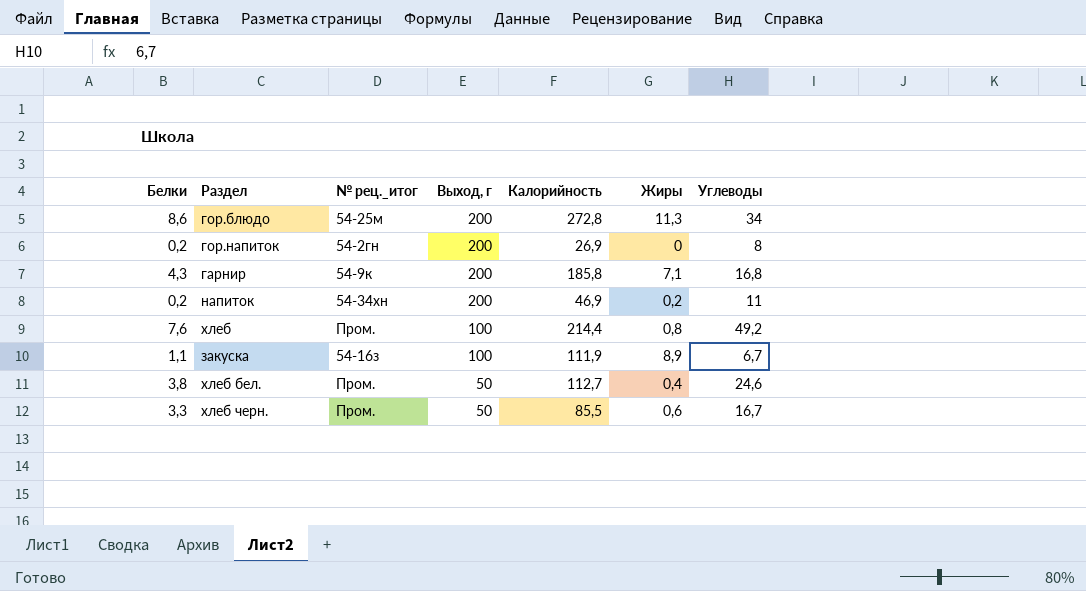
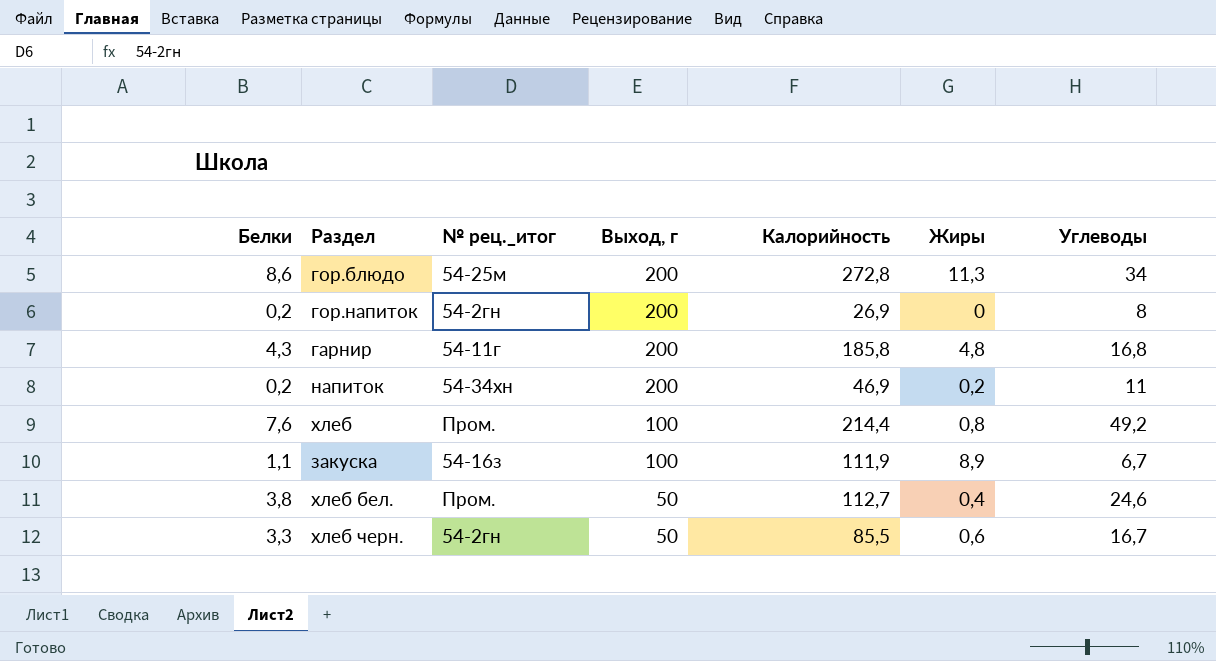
гарнир | № рец._итог: 54-9к -> 54-11г
гарнир | Жиры: 7,1 -> 4,8
хлеб черн. | № рец._итог: Пром. -> 54-2гн

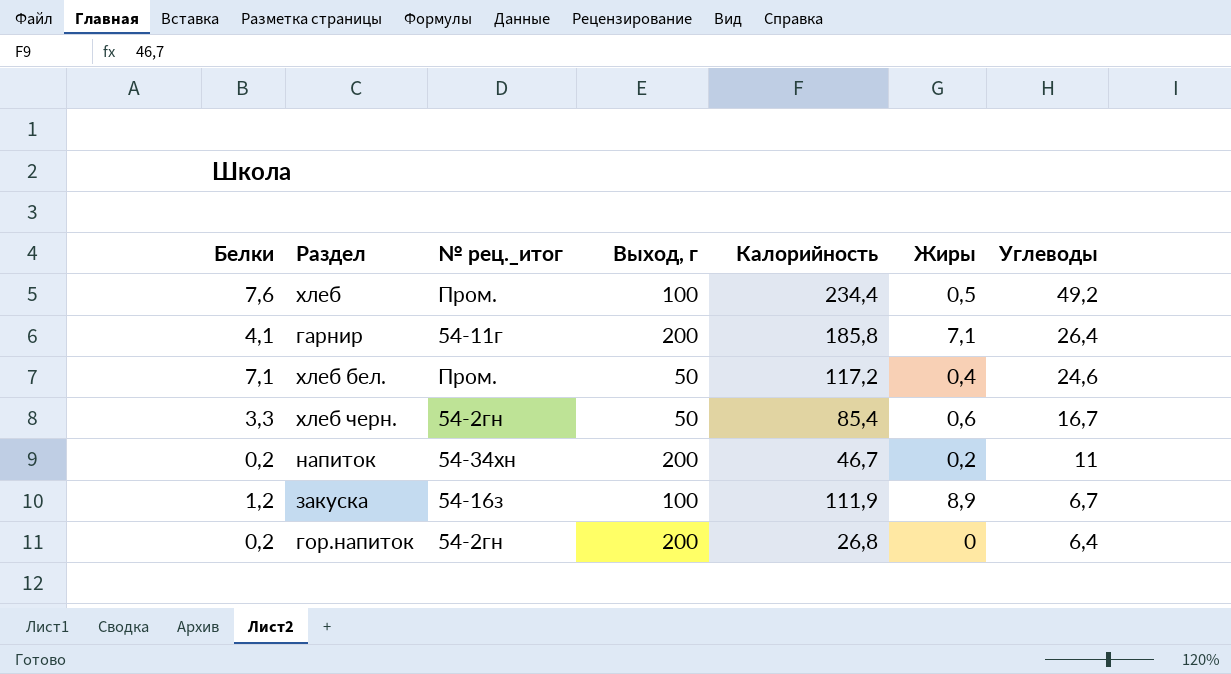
row order: Выход, г descending -> Углеводы descending
row гор.блюдо: 8,6 | 54-25м | 200 | 272,8 | 11,3 | 34 -> none
хлеб | Калорийность: 214,4 -> 234,4
хлеб | Жиры: 0,8 -> 0,5
гарнир | Белки: 4,3 -> 4,1
гарнир | Жиры: 4,8 -> 7,1
гарнир | Углеводы: 16,8 -> 26,4
хлеб бел. | Белки: 3,8 -> 7,1
хлеб бел. | Калорийность: 112,7 -> 117,2
хлеб черн. | Калорийность: 85,5 -> 85,4
напиток | Калорийность: 46,9 -> 46,7
закуска | Белки: 1,1 -> 1,2
гор.напиток | Калорийность: 26,9 -> 26,8
гор.напиток | Углеводы: 8 -> 6,4

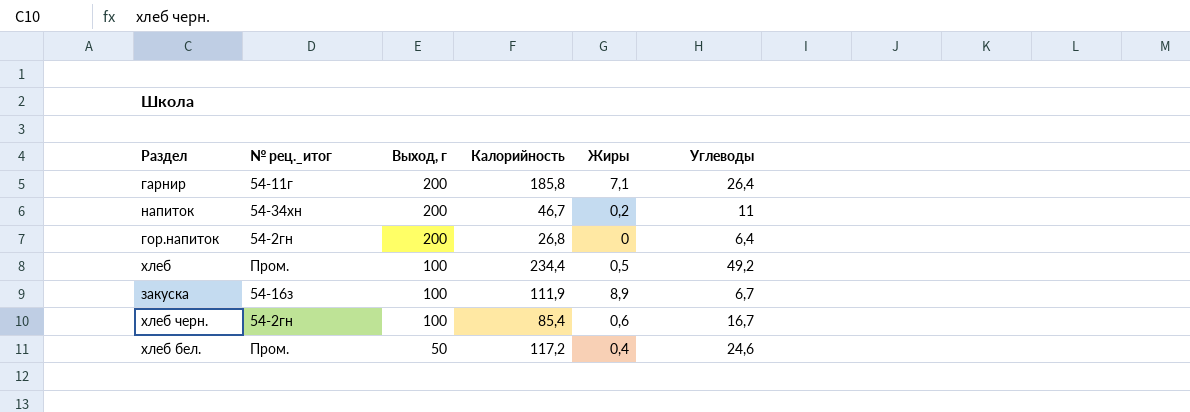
row order: Углеводы descending -> Выход, г descending
column Белки | position: 1 -> none
хлеб черн. | Выход, г: 50 -> 100

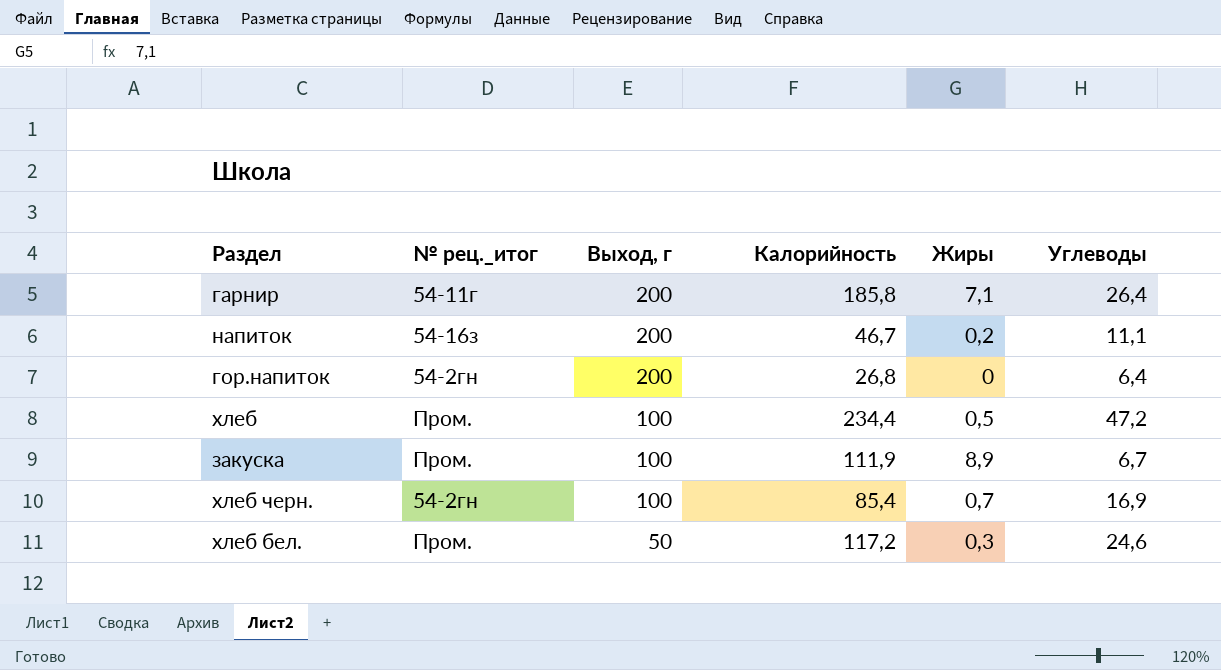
напиток | № рец._итог: 54-34хн -> 54-16з
напиток | Углеводы: 11 -> 11,1
хлеб | Углеводы: 49,2 -> 47,2
закуска | № рец._итог: 54-16з -> Пром.
хлеб черн. | Жиры: 0,6 -> 0,7
хлеб черн. | Углеводы: 16,7 -> 16,9
хлеб бел. | Жиры: 0,4 -> 0,3

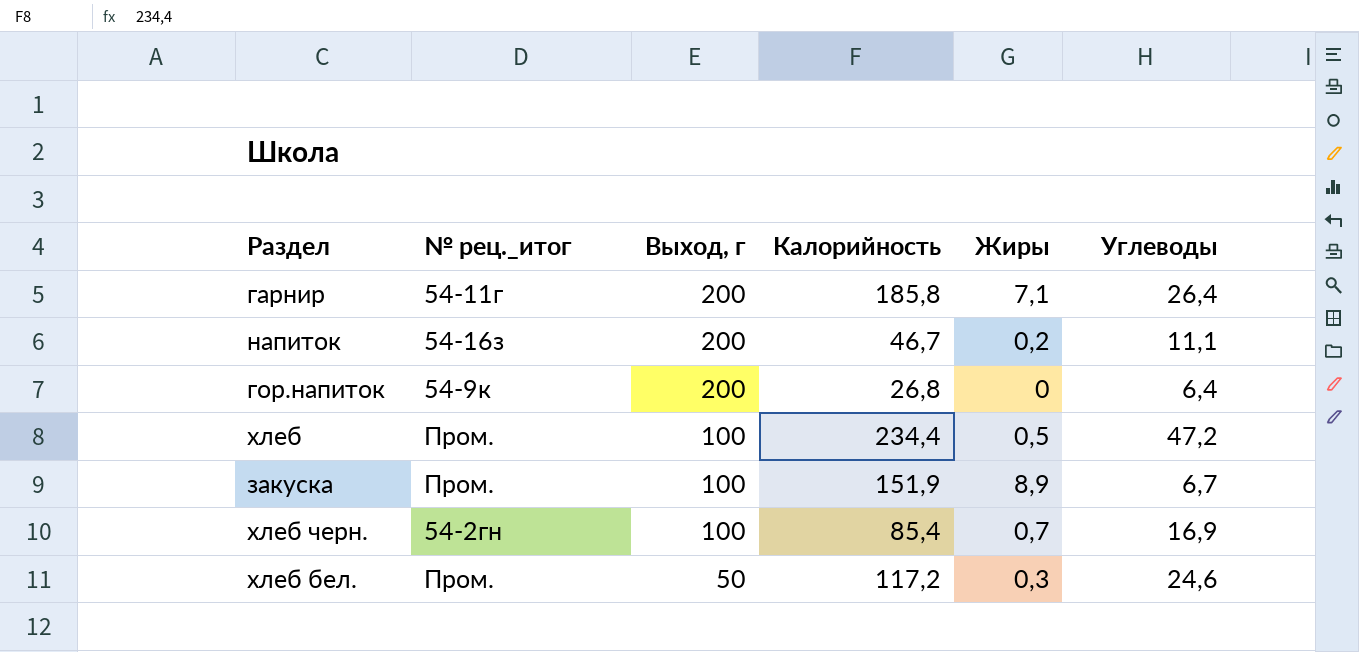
гор.напиток | № рец._итог: 54-2гн -> 54-9к
закуска | Калорийность: 111,9 -> 151,9

